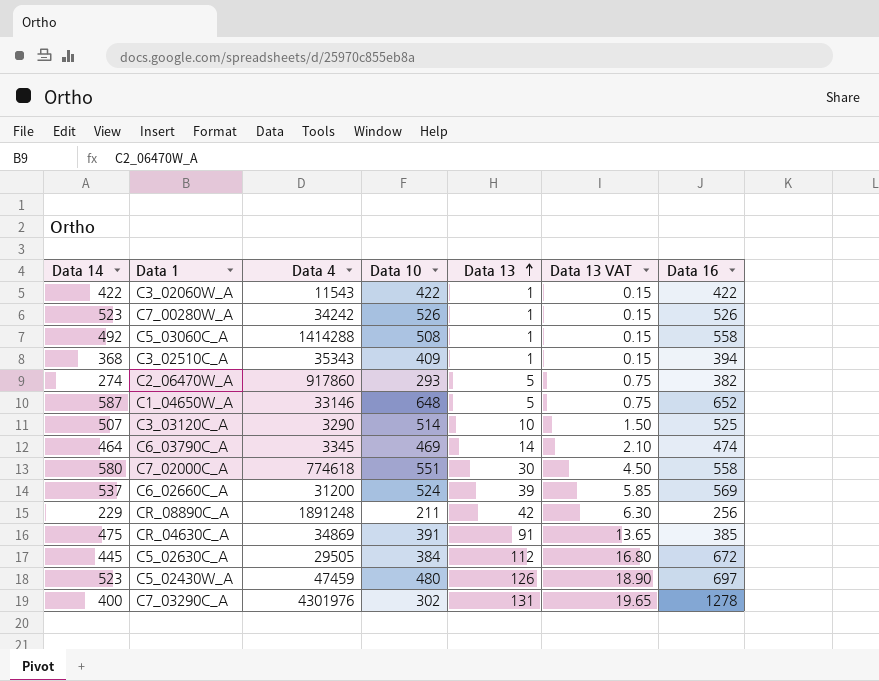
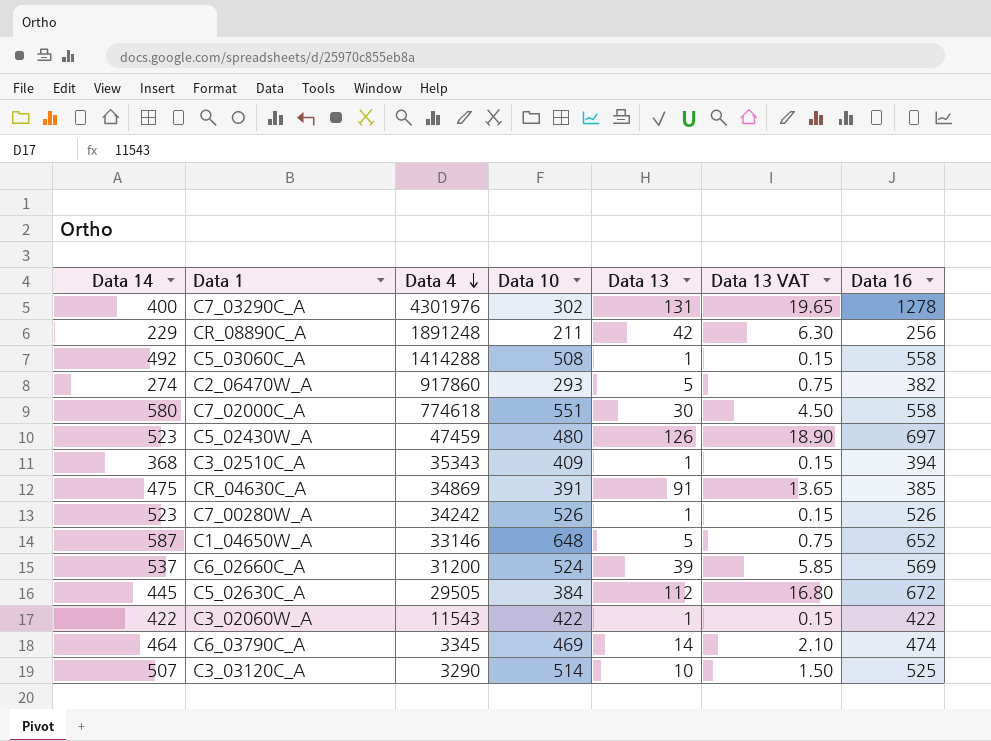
row order: Data 13 ascending -> Data 4 descending

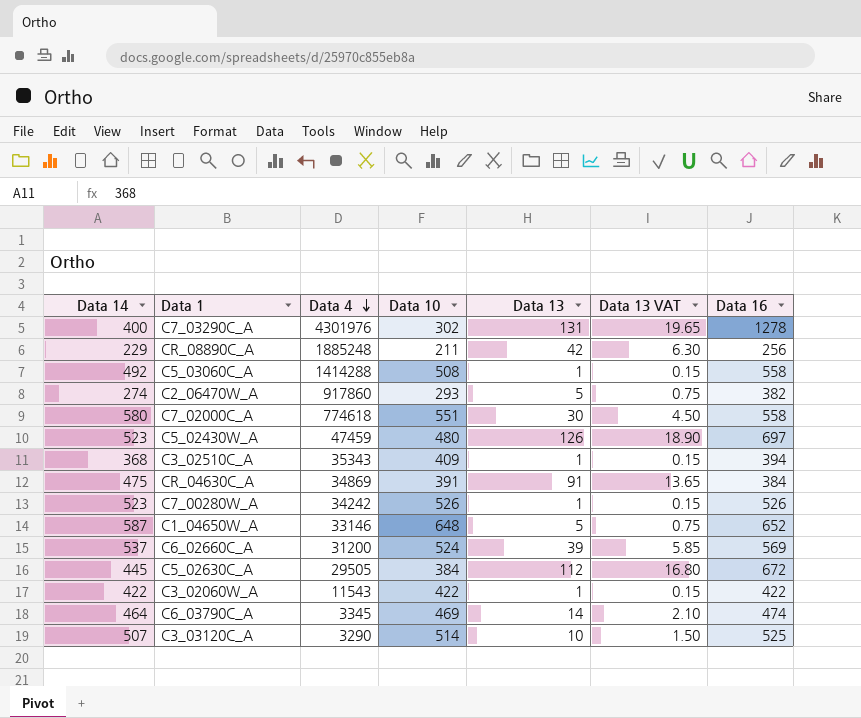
CR_08890C_A | Data 4: 1891248 -> 1885248
CR_04630C_A | Data 16: 385 -> 384

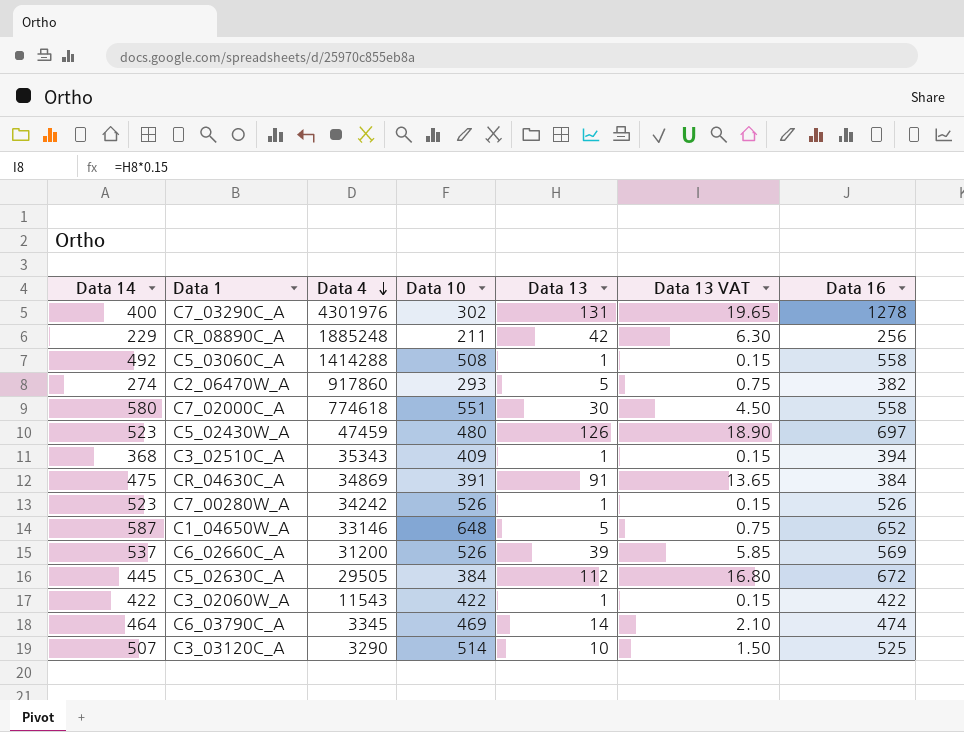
C6_02660C_A | Data 10: 524 -> 526

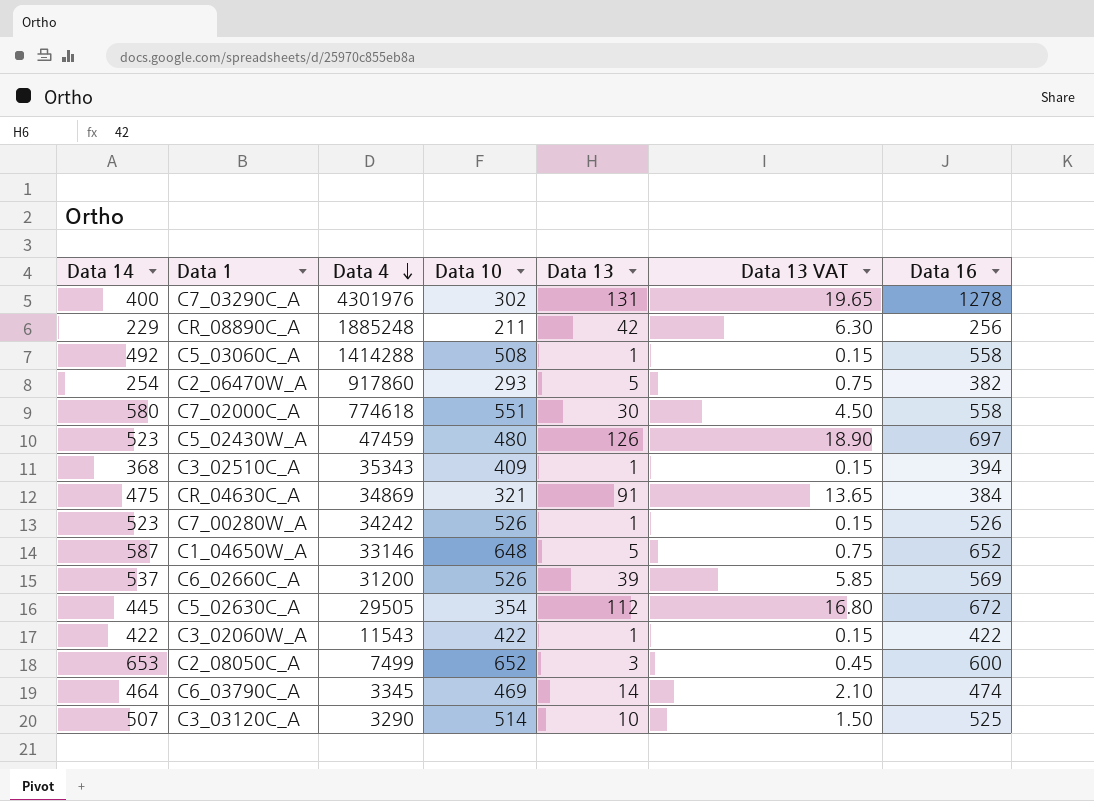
C2_06470W_A | Data 14: 274 -> 254
CR_04630C_A | Data 10: 391 -> 321
C5_02630C_A | Data 10: 384 -> 354
row C2_08050C_A: none -> 653 | 7499 | 652 | 3 | 0.45 | 600

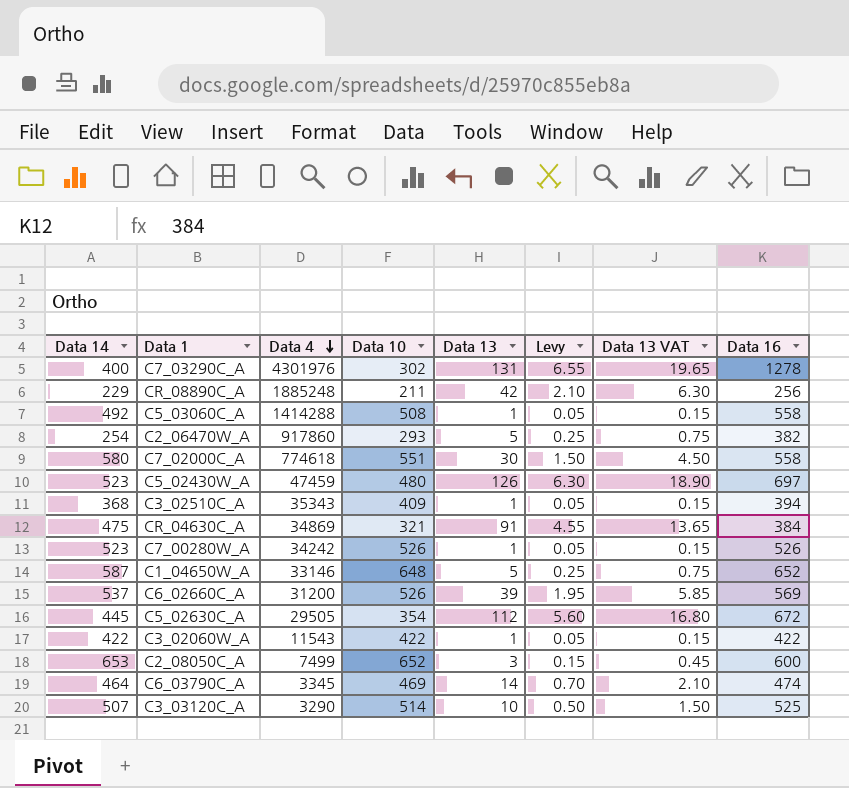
column Levy | formula: none -> [Data 13] * 0.05

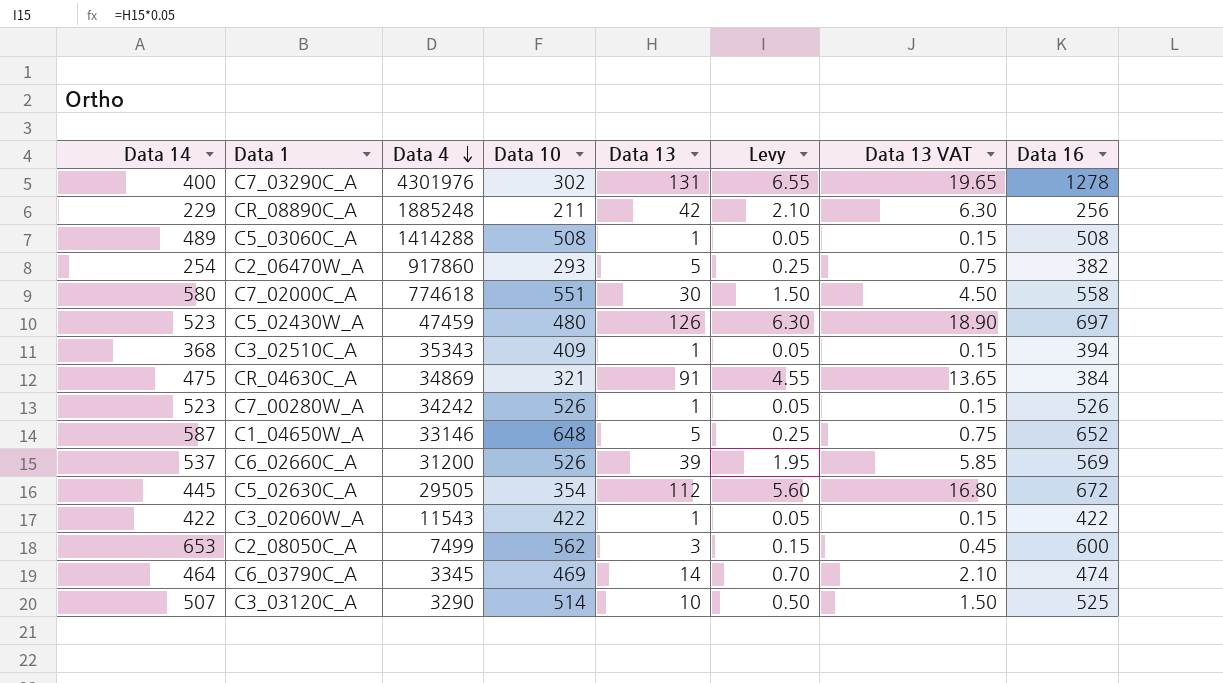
C5_03060C_A | Data 14: 492 -> 489
C5_03060C_A | Data 16: 558 -> 508
C2_08050C_A | Data 10: 652 -> 562

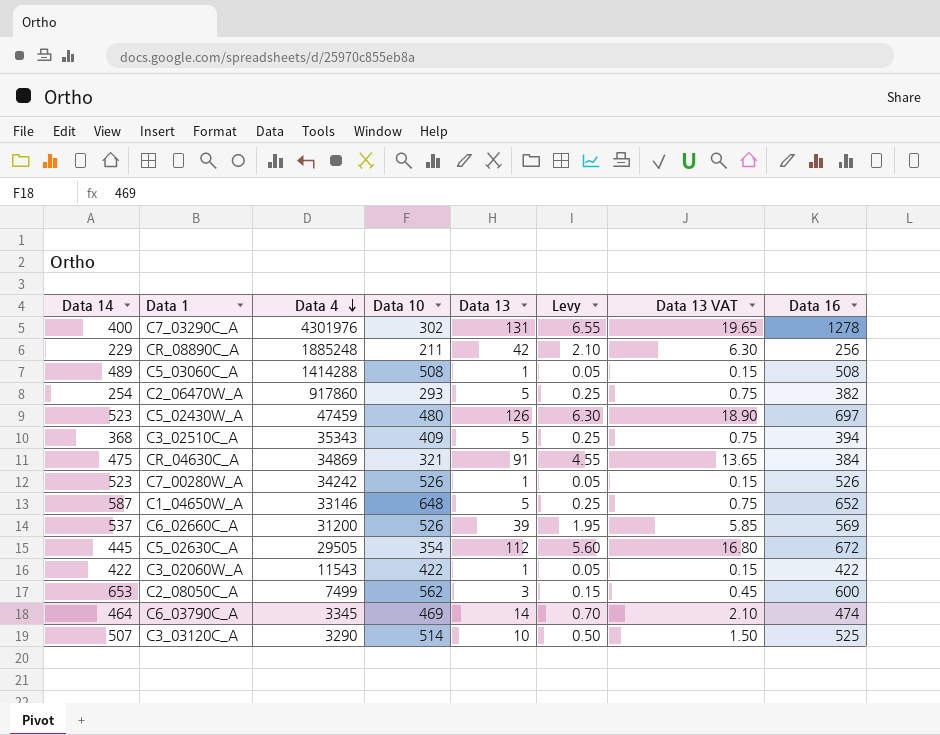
row C7_02000C_A: 580 | 774618 | 551 | 30 | 1.50 | 4.50 | 558 -> none
C3_02510C_A | Data 13: 1 -> 5
C3_02510C_A | Levy: 0.05 -> 0.25
C3_02510C_A | Data 13 VAT: 0.15 -> 0.75

